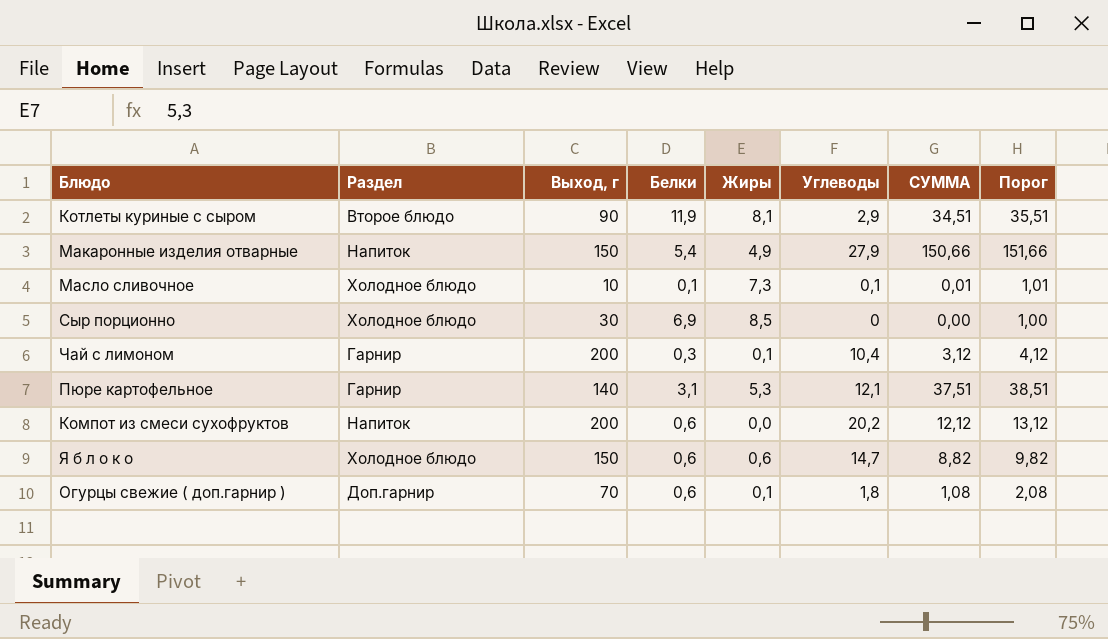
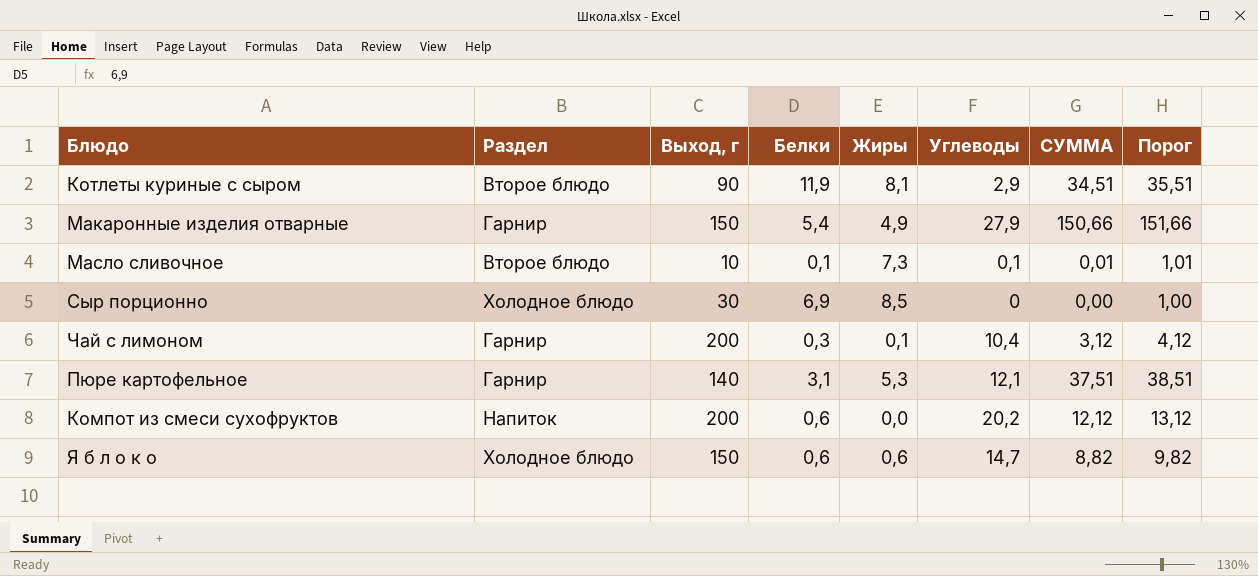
row Огурцы свежие ( доп.гарнир ): Доп.гарнир | 70 | 0,6 | 0,1 | 1,8 | 1,08 | 2,08 -> none
Макаронные изделия отварные | Раздел: Напиток -> Гарнир
Масло сливочное | Раздел: Холодное блюдо -> Второе блюдо

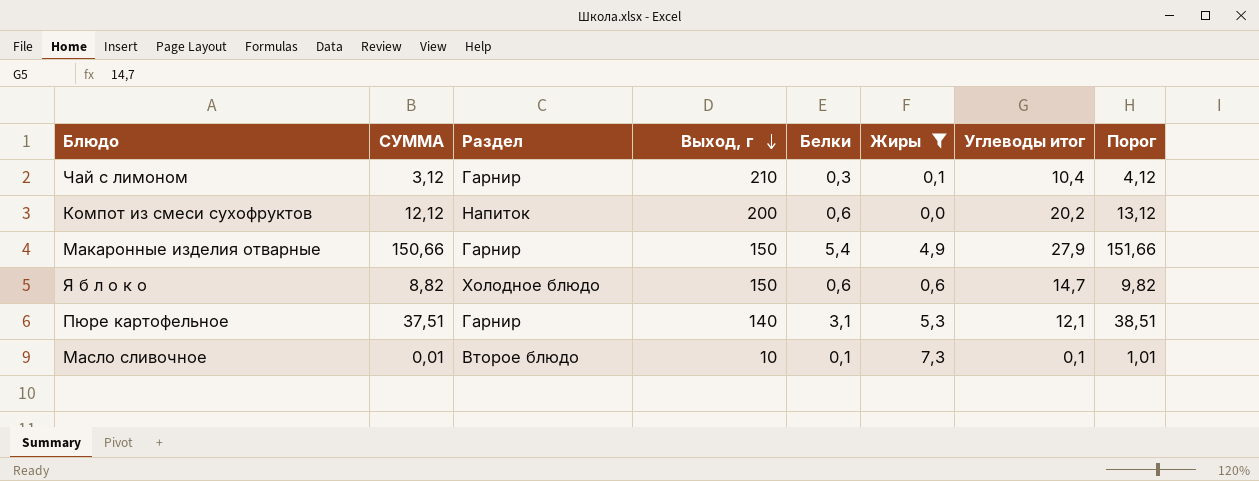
filter: none -> Жиры <= 7,3
row order: none -> Выход, г descending
column СУММА | position: 7 -> 2
column name: Углеводы -> Углеводы итог
Чай с лимоном | Выход, г: 200 -> 210

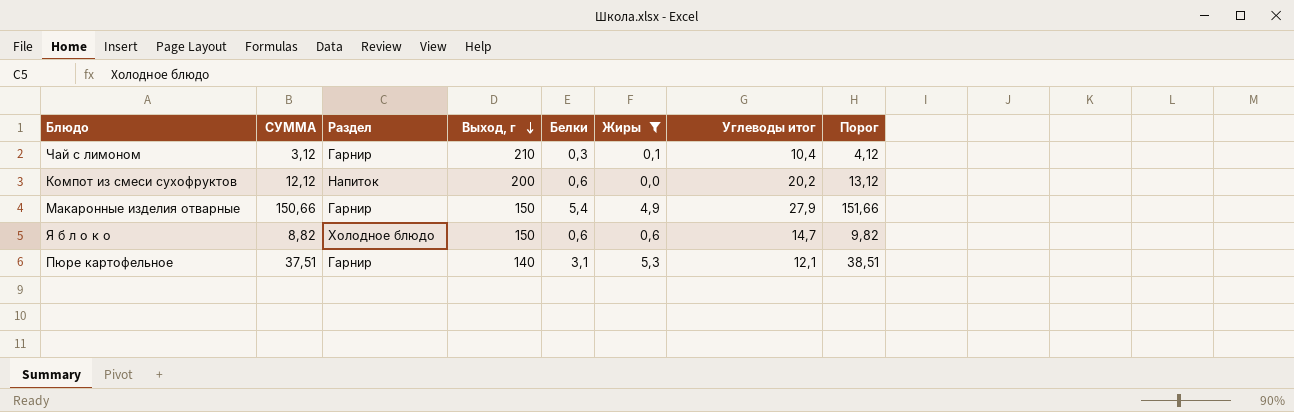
row Масло сливочное: 0,01 | Второе блюдо | 10 | 0,1 | 7,3 | 0,1 | 1,01 -> none

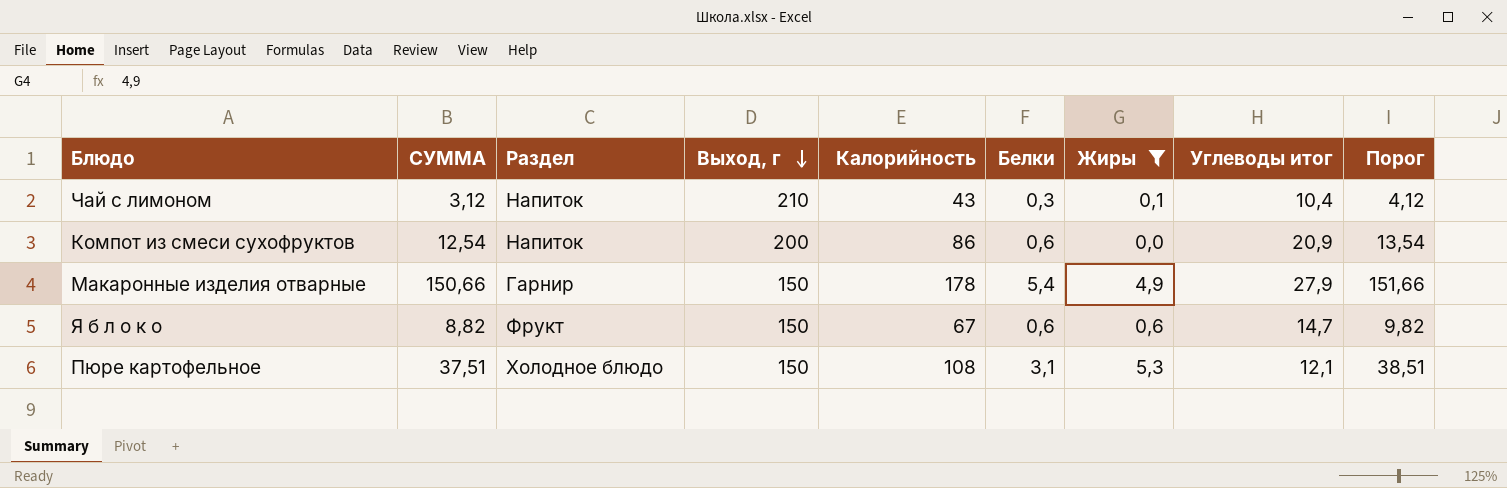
column Калорийность | position: none -> 5
Чай с лимоном | Раздел: Гарнир -> Напиток
Компот из смеси сухофруктов | СУММА: 12,12 -> 12,54
Компот из смеси сухофруктов | Углеводы итог: 20,2 -> 20,9
Компот из смеси сухофруктов | Порог: 13,12 -> 13,54
Я б л о к о | Раздел: Холодное блюдо -> Фрукт
Пюре картофельное | Раздел: Гарнир -> Холодное блюдо
Пюре картофельное | Выход, г: 140 -> 150

